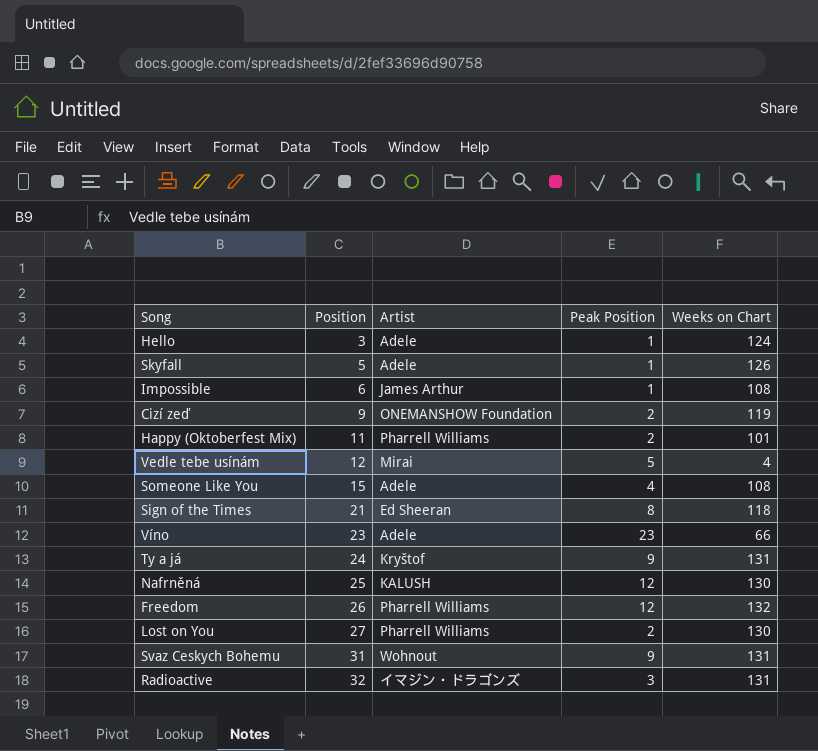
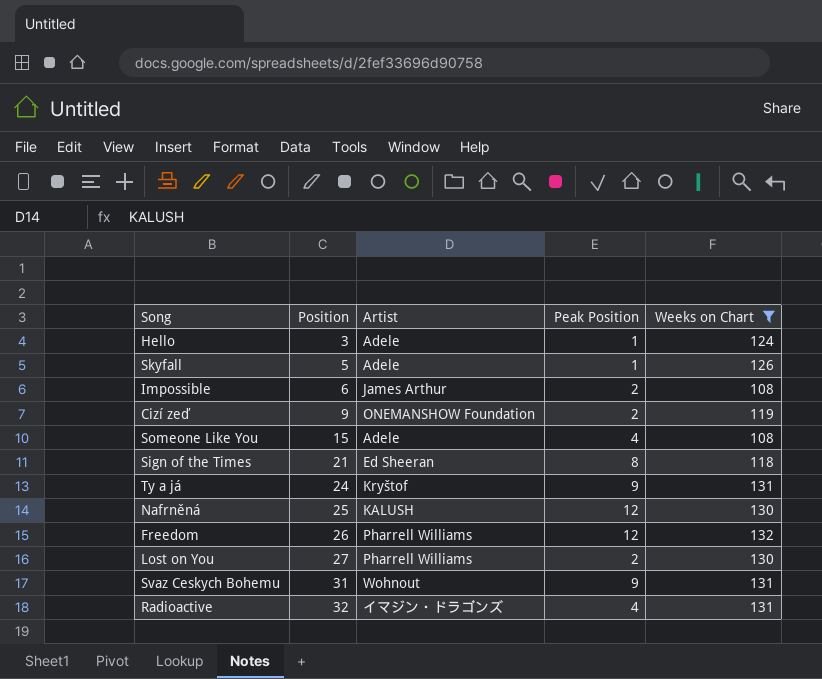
filter: none -> Weeks on Chart >= 108
Impossible | Peak Position: 1 -> 2
Radioactive | Peak Position: 3 -> 4

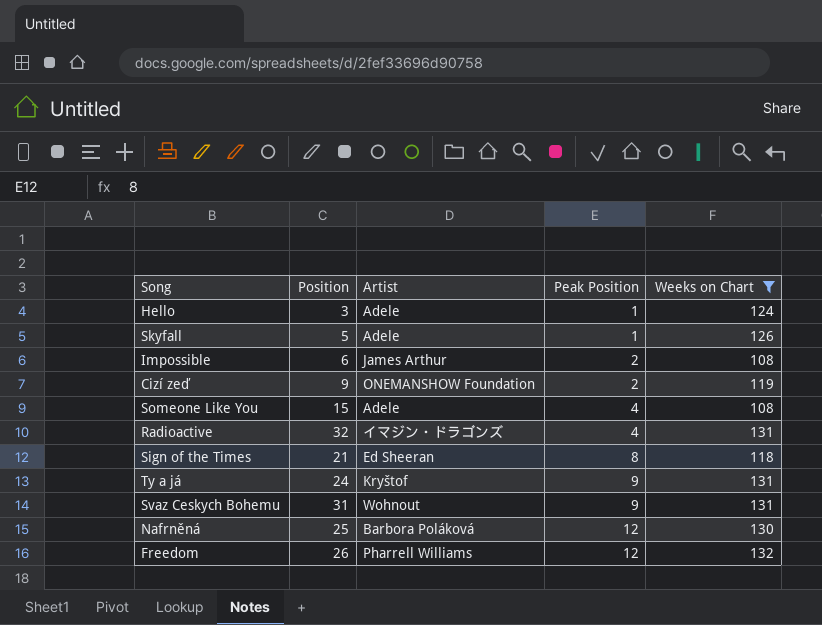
row order: Position ascending -> Peak Position ascending
row Lost on You: 27 | Pharrell Williams | 2 | 130 -> none
Nafrněná | Artist: KALUSH -> Barbora Poláková

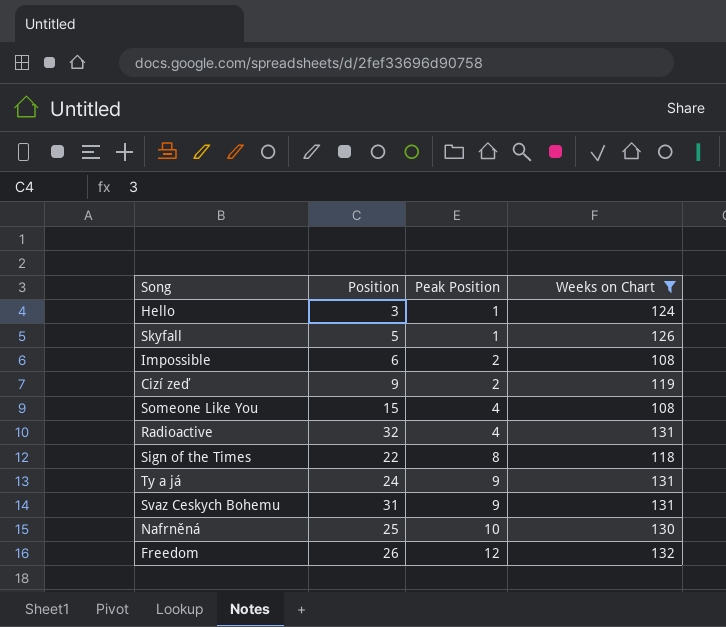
column Artist | position: 3 -> none
Sign of the Times | Position: 21 -> 22
Nafrněná | Peak Position: 12 -> 10

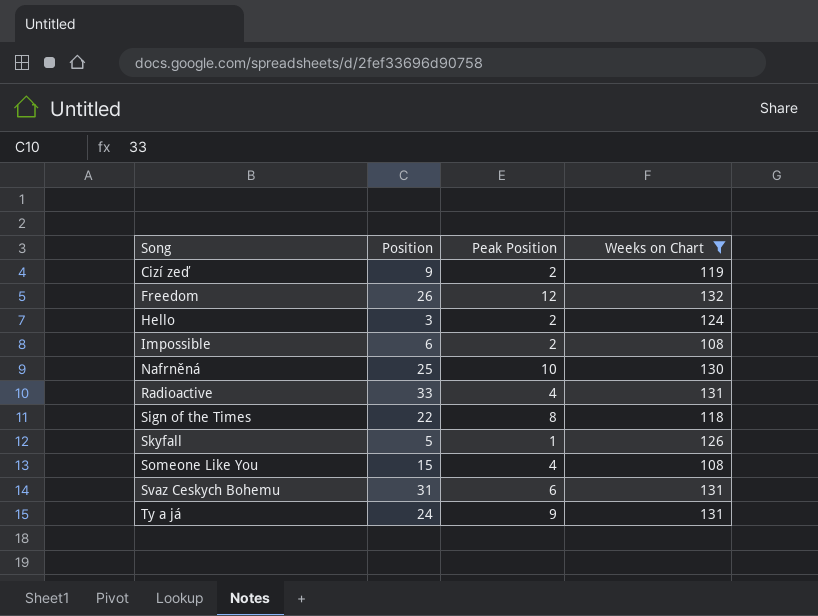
row order: Peak Position ascending -> Song ascending
Hello | Peak Position: 1 -> 2
Radioactive | Position: 32 -> 33
Svaz Ceskych Bohemu | Peak Position: 9 -> 6

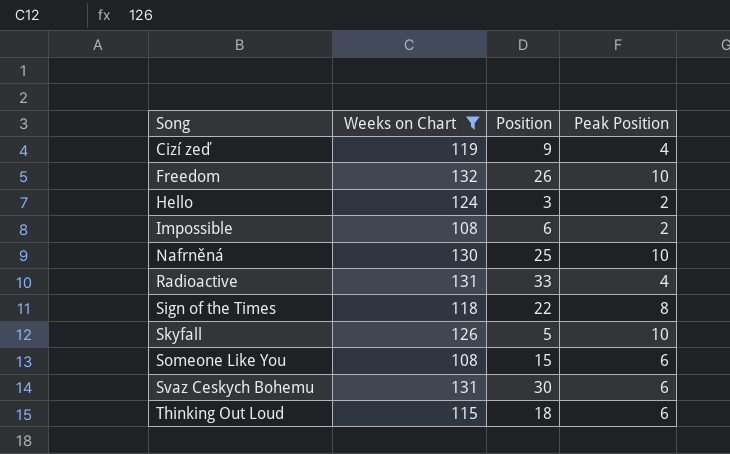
column Weeks on Chart | position: 4 -> 2
row Ty a já: 24 | 9 | 131 -> none
Cizí zeď | Peak Position: 2 -> 4
Freedom | Peak Position: 12 -> 10
Skyfall | Peak Position: 1 -> 10
Someone Like You | Peak Position: 4 -> 6
Svaz Ceskych Bohemu | Position: 31 -> 30
row Thinking Out Loud: none -> 115 | 18 | 6

